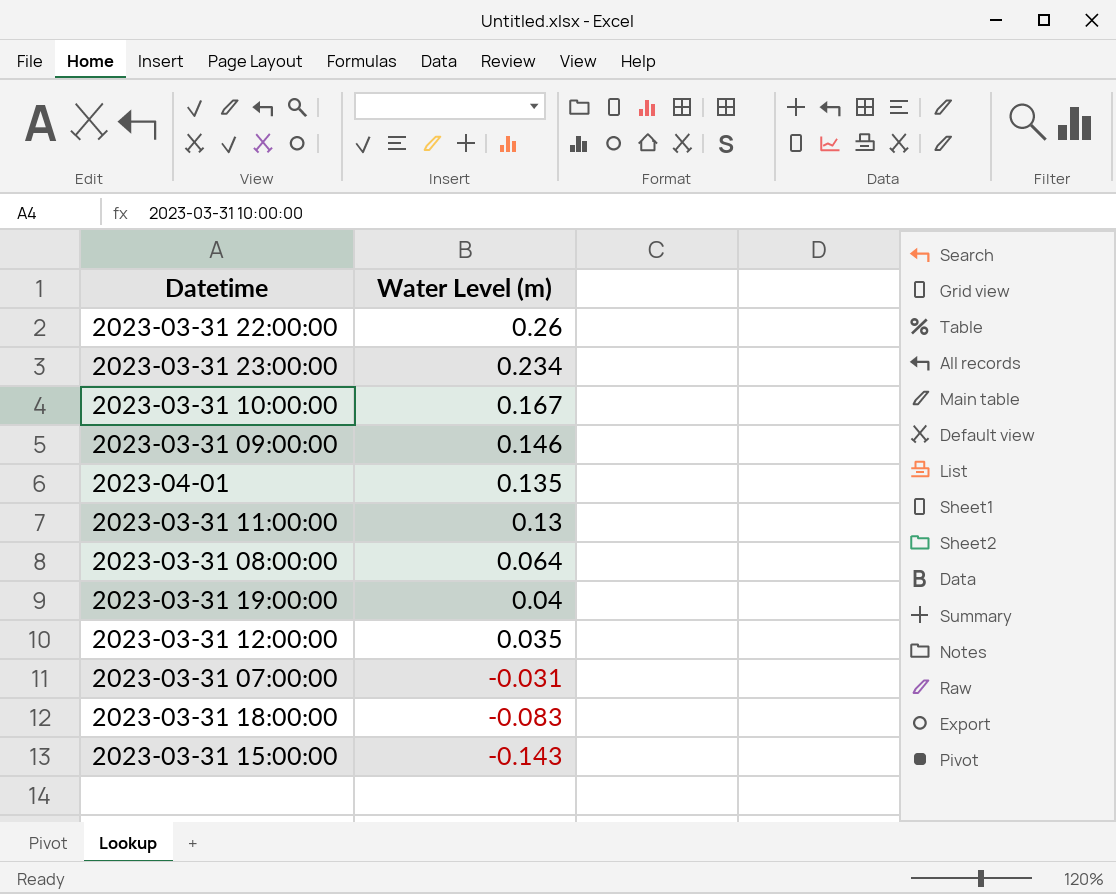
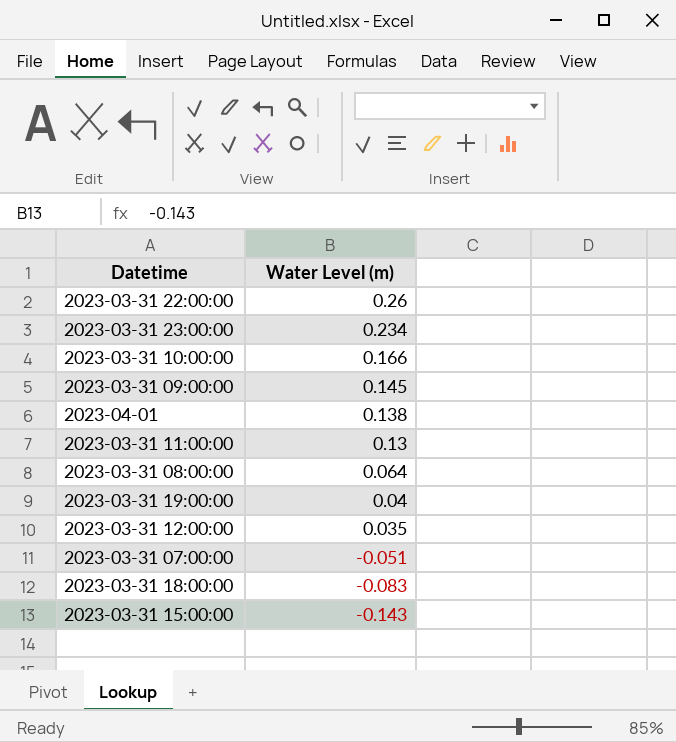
2023-03-31 10:00:00 | Water Level (m): 0.167 -> 0.166
2023-03-31 09:00:00 | Water Level (m): 0.146 -> 0.145
2023-04-01 | Water Level (m): 0.135 -> 0.138
2023-03-31 07:00:00 | Water Level (m): -0.031 -> -0.051

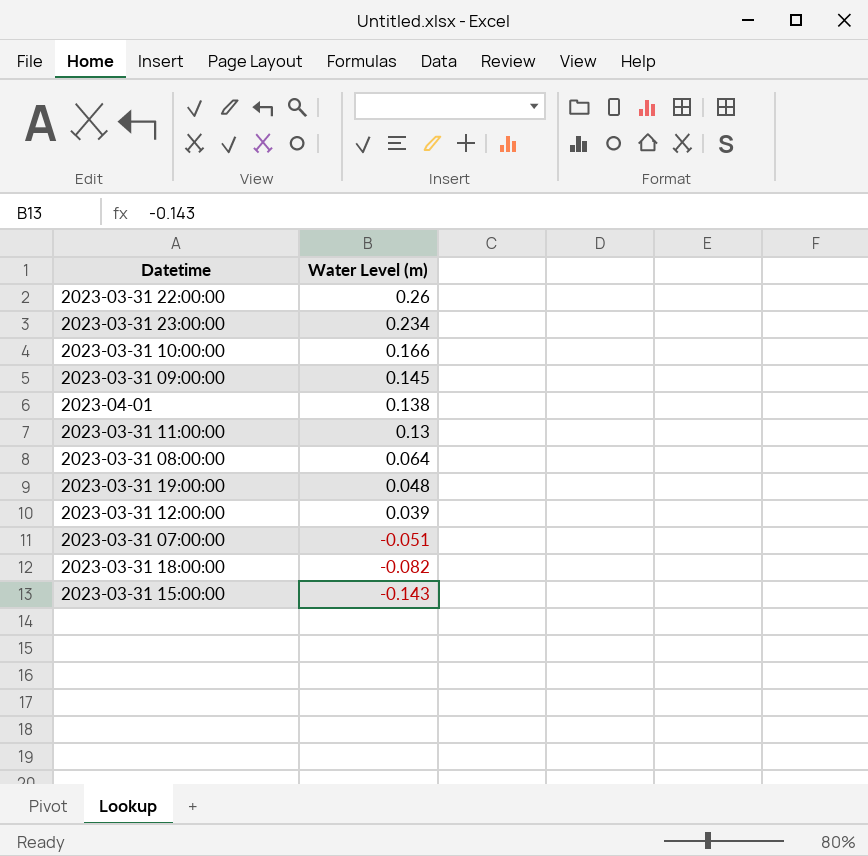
2023-03-31 19:00:00 | Water Level (m): 0.04 -> 0.048
2023-03-31 12:00:00 | Water Level (m): 0.035 -> 0.039
2023-03-31 18:00:00 | Water Level (m): -0.083 -> -0.082

